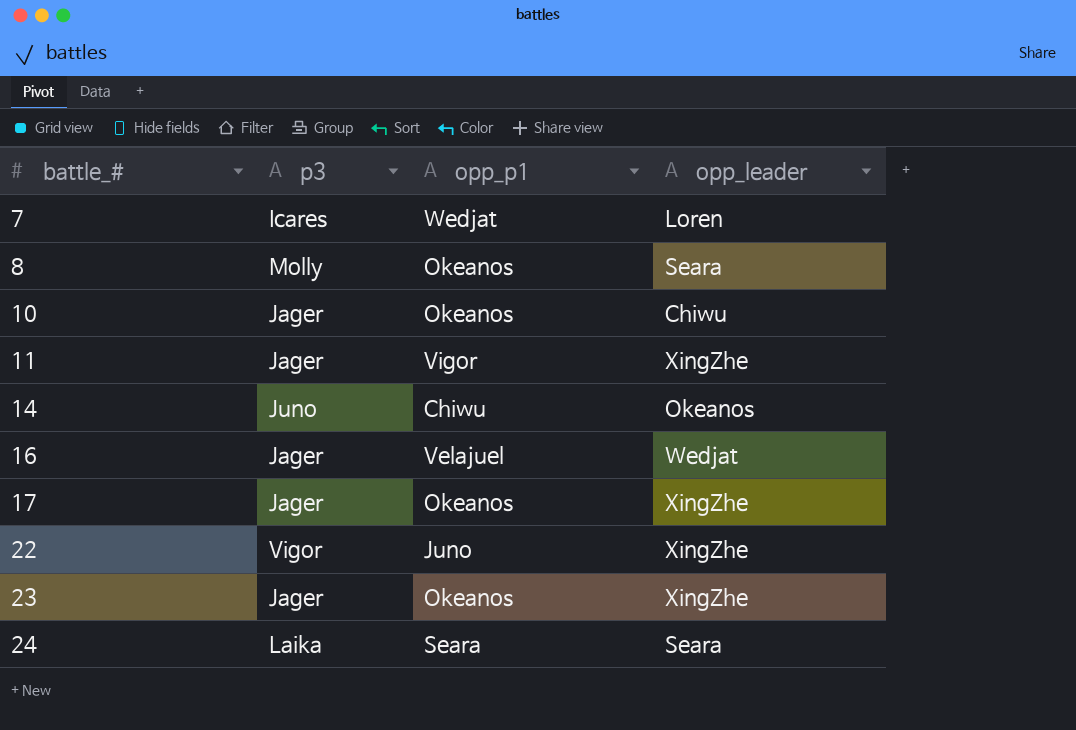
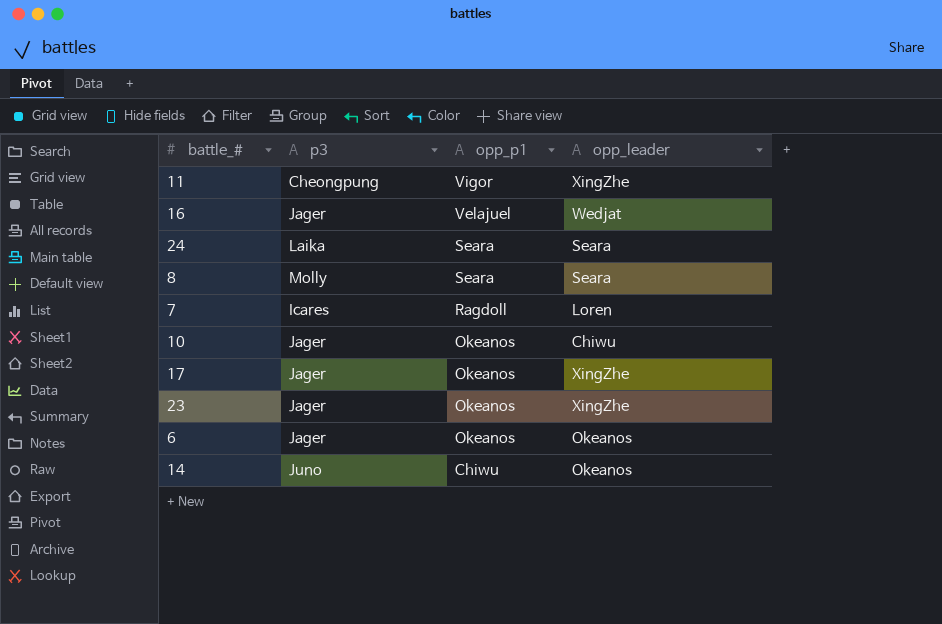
row order: battle_# ascending -> opp_p1 descending
row 22: Vigor | Juno | XingZhe -> none
11 | p3: Jager -> Cheongpung
8 | opp_p1: Okeanos -> Seara
7 | opp_p1: Wedjat -> Ragdoll
row 6: none -> Jager | Okeanos | Okeanos

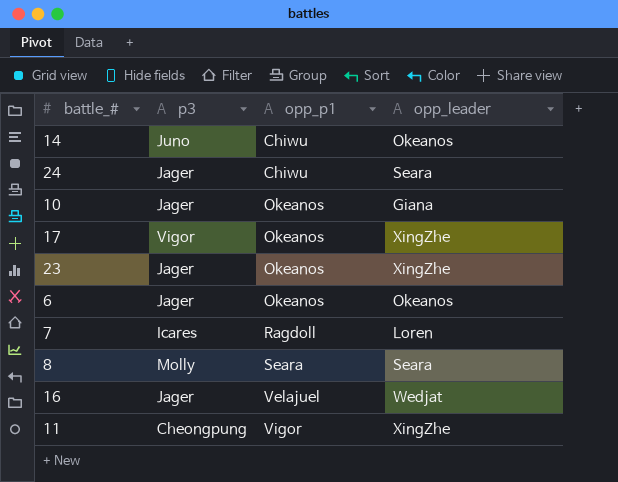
row order: opp_p1 descending -> opp_p1 ascending
24 | p3: Laika -> Jager
24 | opp_p1: Seara -> Chiwu
10 | opp_leader: Chiwu -> Giana
17 | p3: Jager -> Vigor

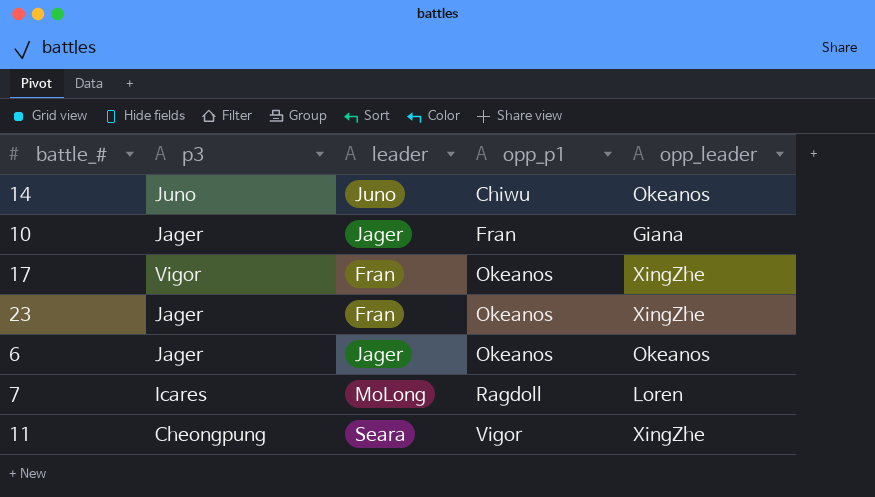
column leader | position: none -> 3
row 24: Jager | Chiwu | Seara -> none
row 8: Molly | Seara | Seara -> none
row 16: Jager | Velajuel | Wedjat -> none
10 | opp_p1: Okeanos -> Fran

